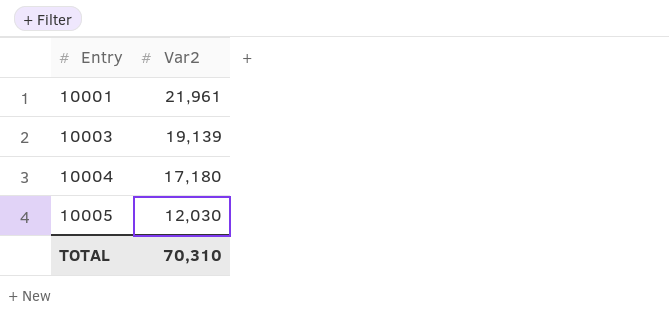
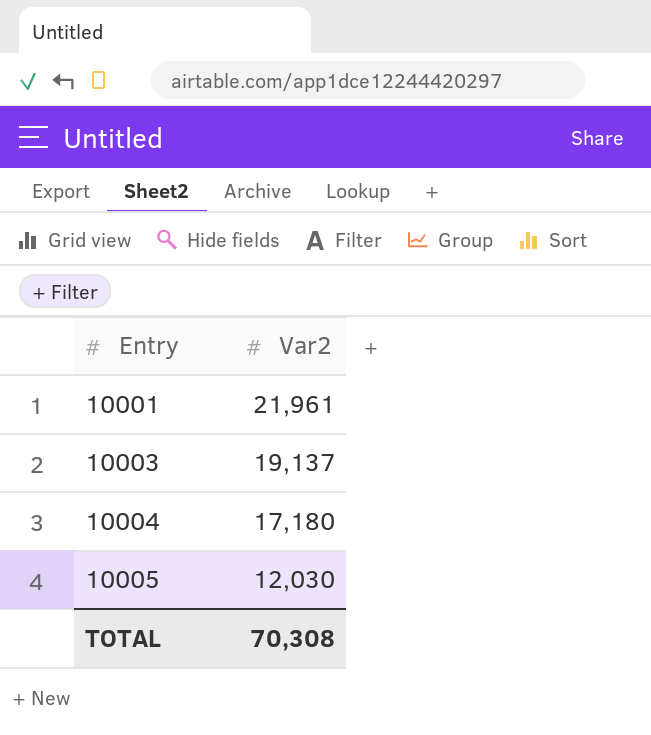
10003 | Var2: 19,139 -> 19,137
TOTAL | Var2: 70,310 -> 70,308

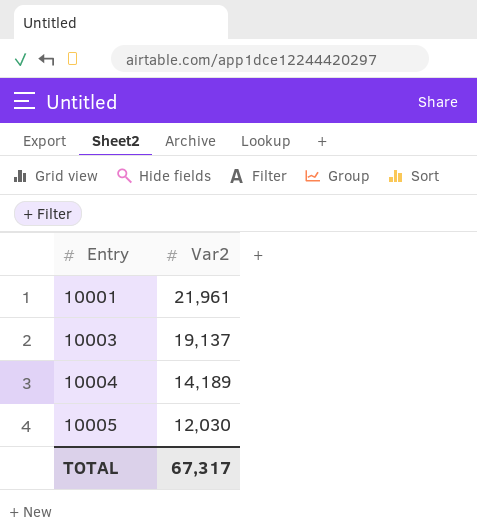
10004 | Var2: 17,180 -> 14,189
TOTAL | Var2: 70,308 -> 67,317

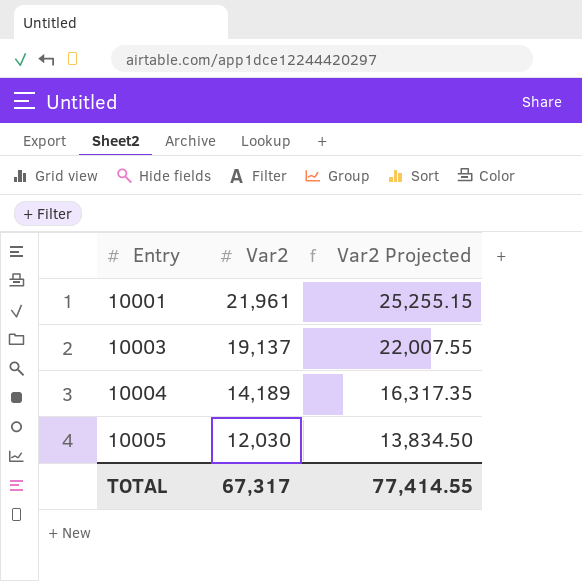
column Var2 Projected | formula: none -> [Var2] * 1.15

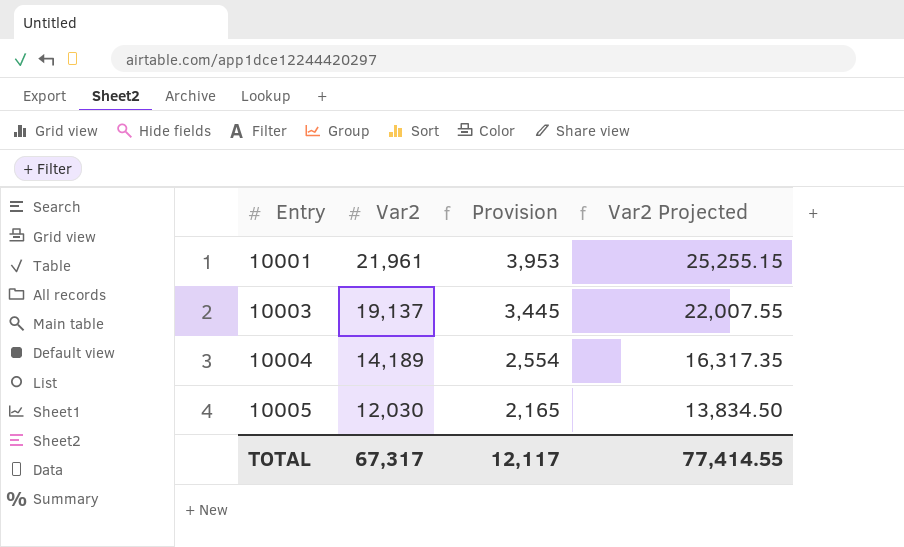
column Provision | formula: none -> [Var2] * 0.18

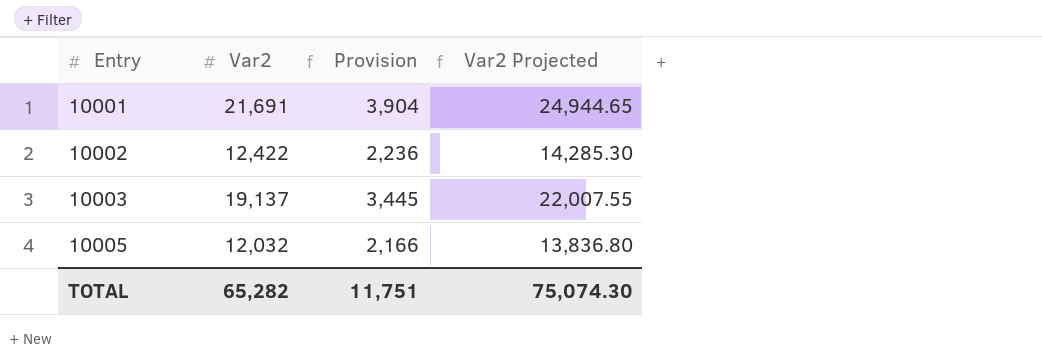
row 10004: 14,189 | 2,554 | 16,317.35 -> none
10001 | Var2: 21,961 -> 21,691
10001 | Provision: 3,953 -> 3,904
10001 | Var2 Projected: 25,255.15 -> 24,944.65
row 10002: none -> 12,422 | 2,236 | 14,285.30
10005 | Var2: 12,030 -> 12,032
10005 | Provision: 2,165 -> 2,166
10005 | Var2 Projected: 13,834.50 -> 13,836.80
TOTAL | Var2: 67,317 -> 65,282
TOTAL | Provision: 12,117 -> 11,751
TOTAL | Var2 Projected: 77,414.55 -> 75,074.30

